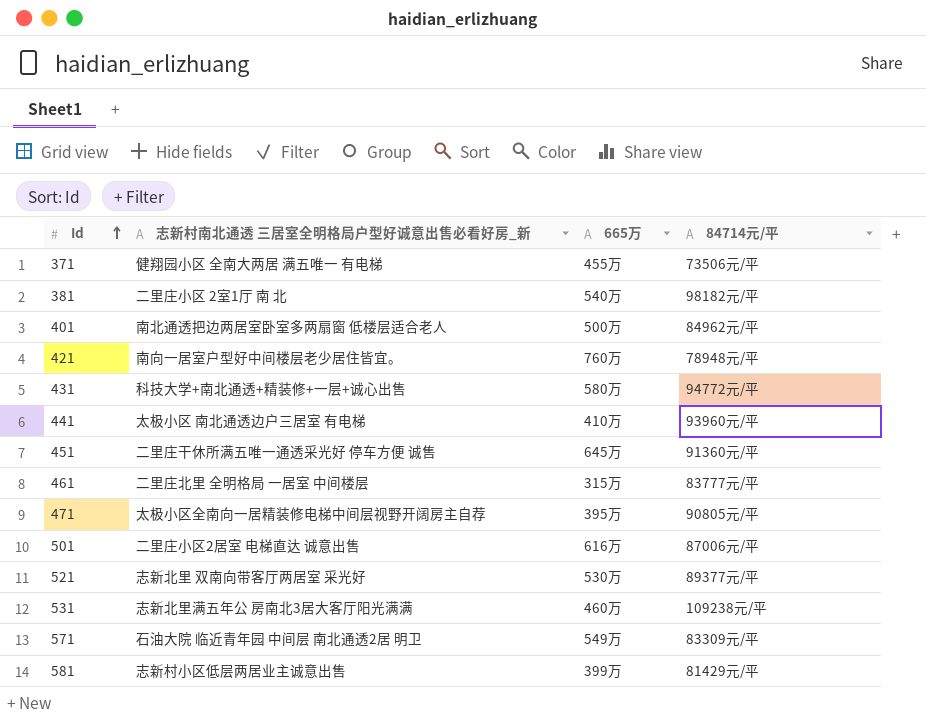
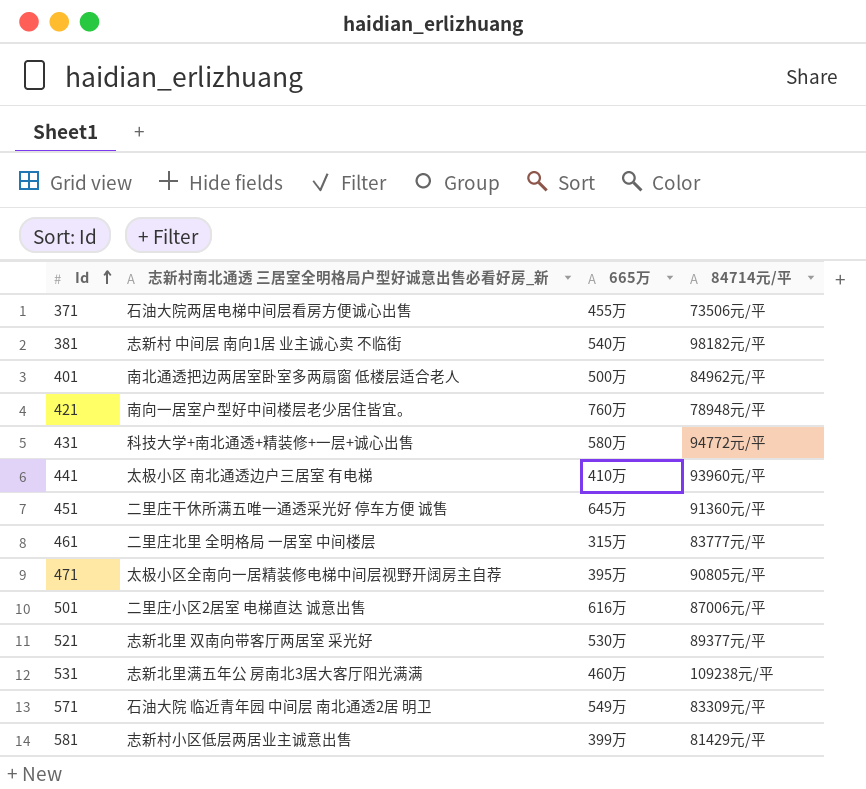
371 | 志新村南北通透 三居室全明格局户型好诚意出售必看好房_新: 健翔园小区 全南大两居 满五唯一 有电梯 -> 石油大院两居电梯中间层看房方便诚心出售
381 | 志新村南北通透 三居室全明格局户型好诚意出售必看好房_新: 二里庄小区 2室1厅 南 北 -> 志新村 中间层 南向1居 业主诚心卖 不临街

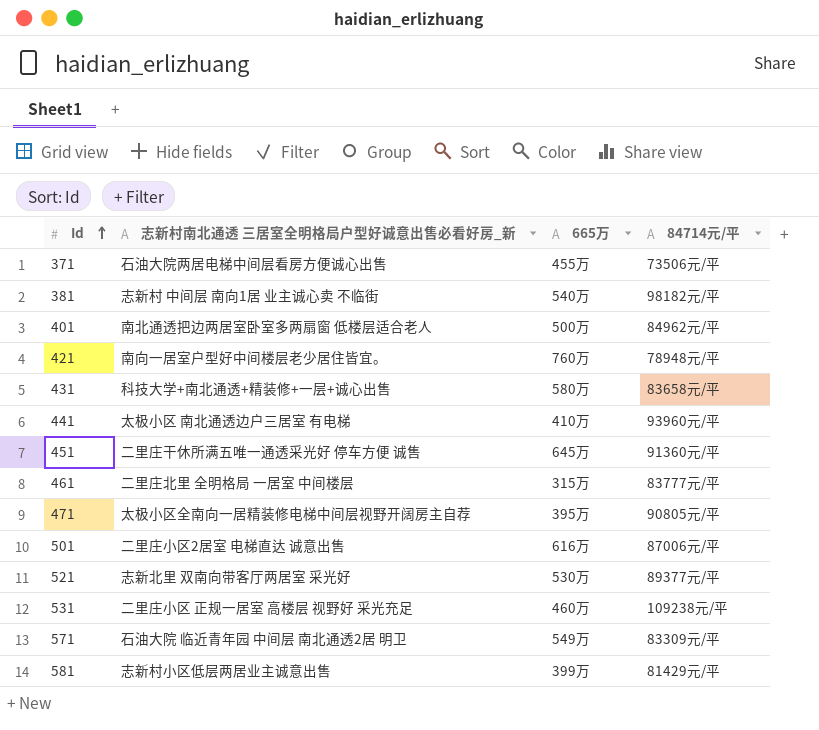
431 | 84714元/平: 94772元/平 -> 83658元/平
531 | 志新村南北通透 三居室全明格局户型好诚意出售必看好房_新: 志新北里满五年公 房南北3居大客厅阳光满满 -> 二里庄小区 正规一居室 高楼层 视野好 采光充足

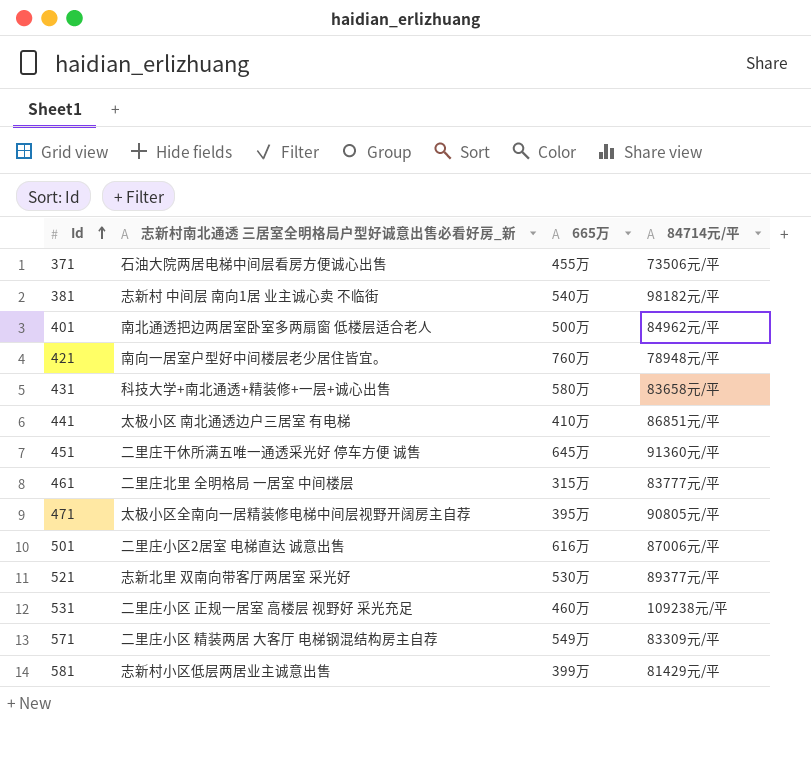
441 | 84714元/平: 93960元/平 -> 86851元/平
571 | 志新村南北通透 三居室全明格局户型好诚意出售必看好房_新: 石油大院 临近青年园 中间层 南北通透2居 明卫 -> 二里庄小区 精装两居 大客厅 电梯钢混结构房主自荐

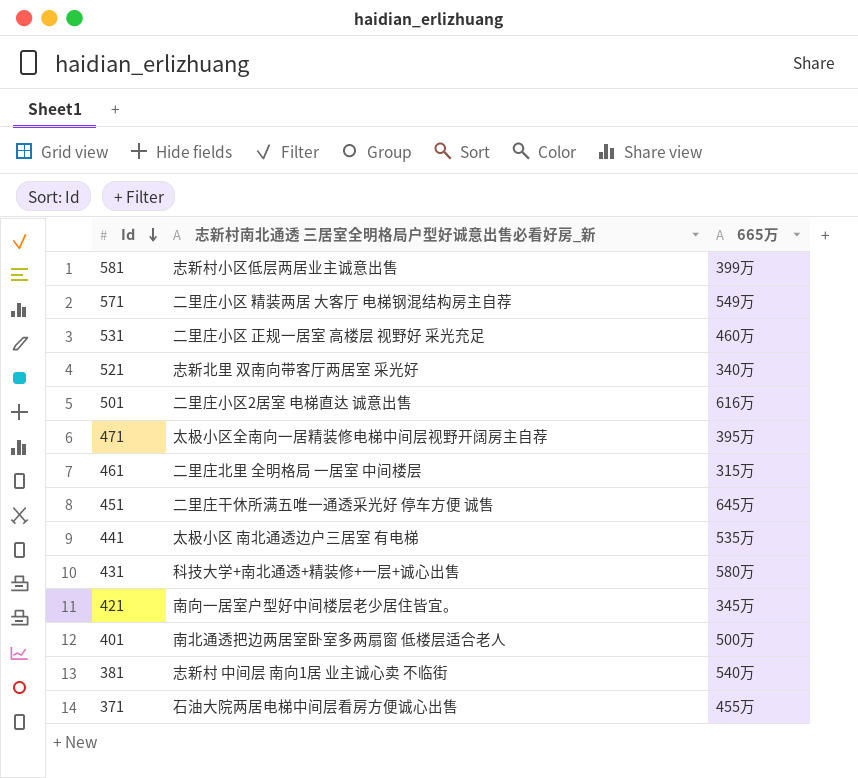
row order: Id ascending -> Id descending
column 84714元/平 | position: 4 -> none
521 | 665万: 530万 -> 340万
441 | 665万: 410万 -> 535万
421 | 665万: 760万 -> 345万

